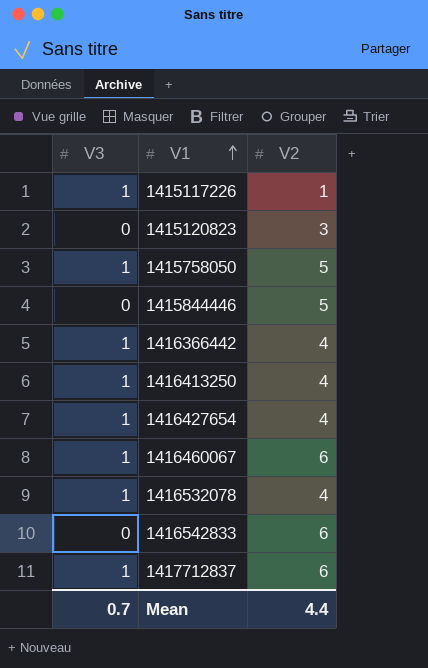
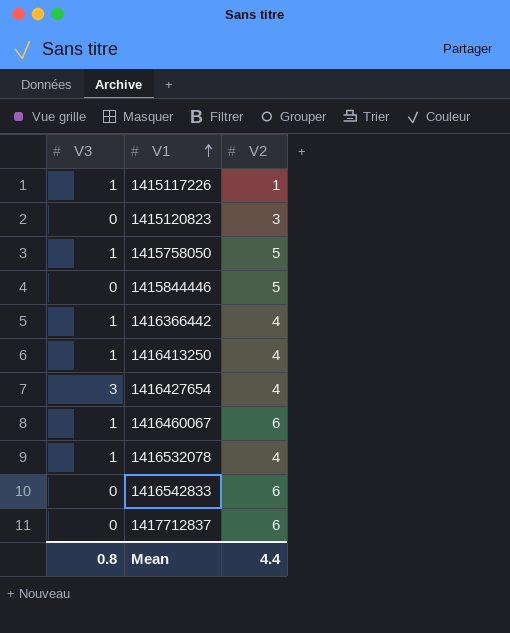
1416427654 | V3: 1 -> 3
1417712837 | V3: 1 -> 0
Mean | V3: 0.7 -> 0.8

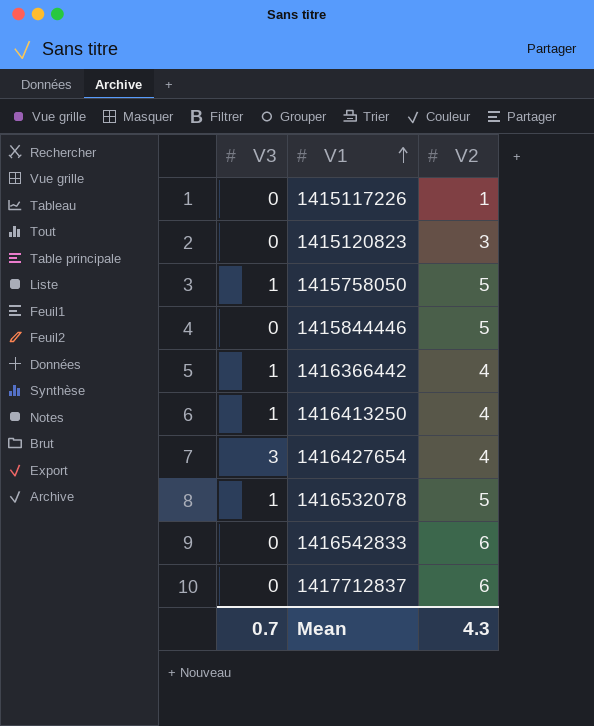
row 1416460067: 1 | 6 -> none
1415117226 | V3: 1 -> 0
1416532078 | V2: 4 -> 5
Mean | V3: 0.8 -> 0.7
Mean | V2: 4.4 -> 4.3

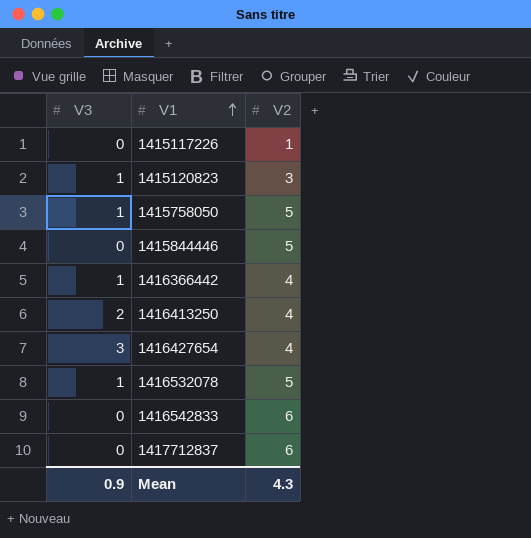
1415120823 | V3: 0 -> 1
1416413250 | V3: 1 -> 2
Mean | V3: 0.7 -> 0.9

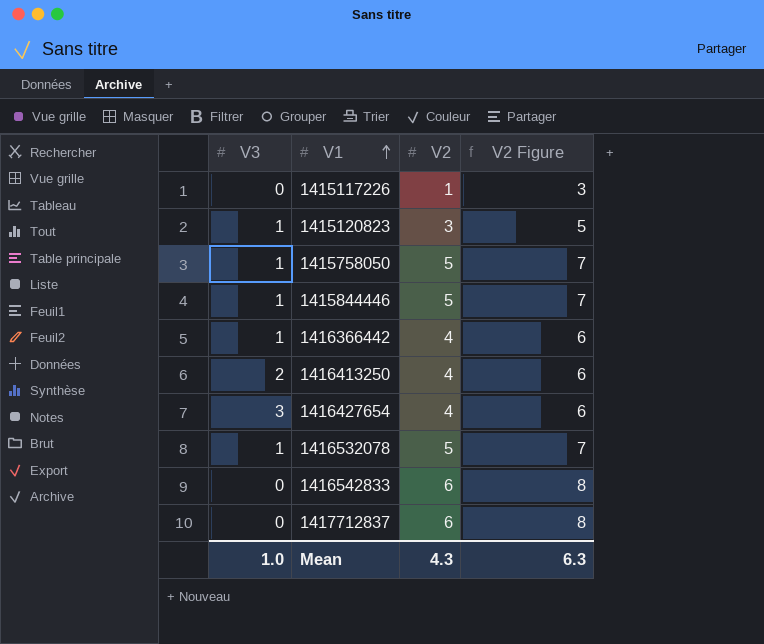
column V2 Figure | formula: none -> [V2] + 2
1415844446 | V3: 0 -> 1
Mean | V3: 0.9 -> 1.0

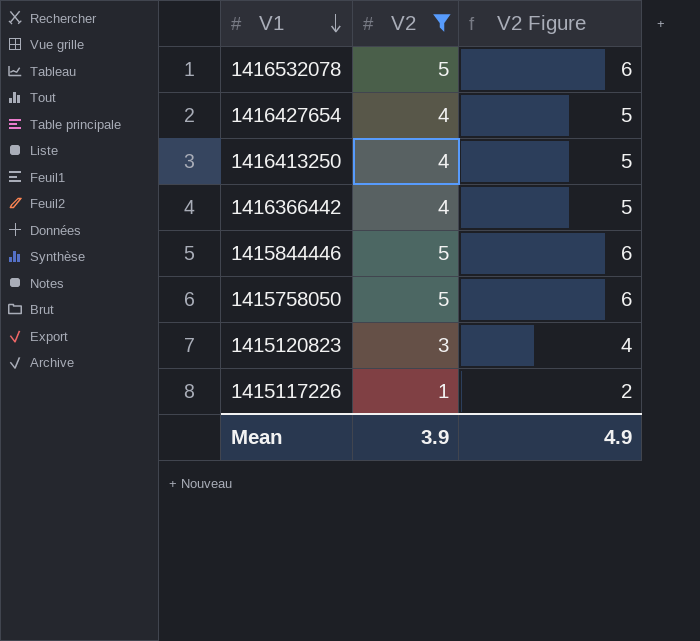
filter: none -> V2 != 6
row order: V1 ascending -> V1 descending
column V3 | position: 1 -> none
column V2 Figure | formula: [V2] + 2 -> [V2] + 1
Mean | V2: 4.3 -> 3.9
Mean | V2 Figure: 6.3 -> 4.9

